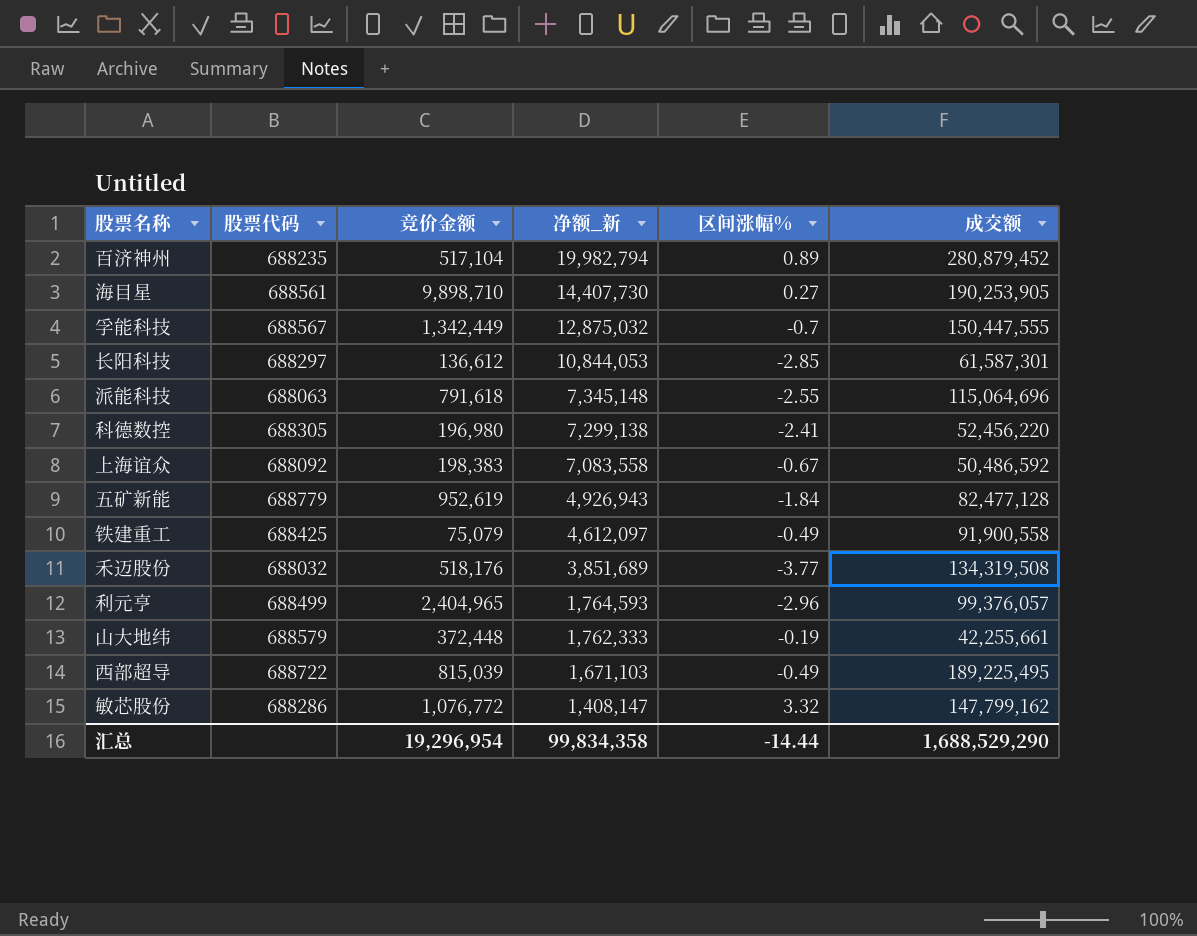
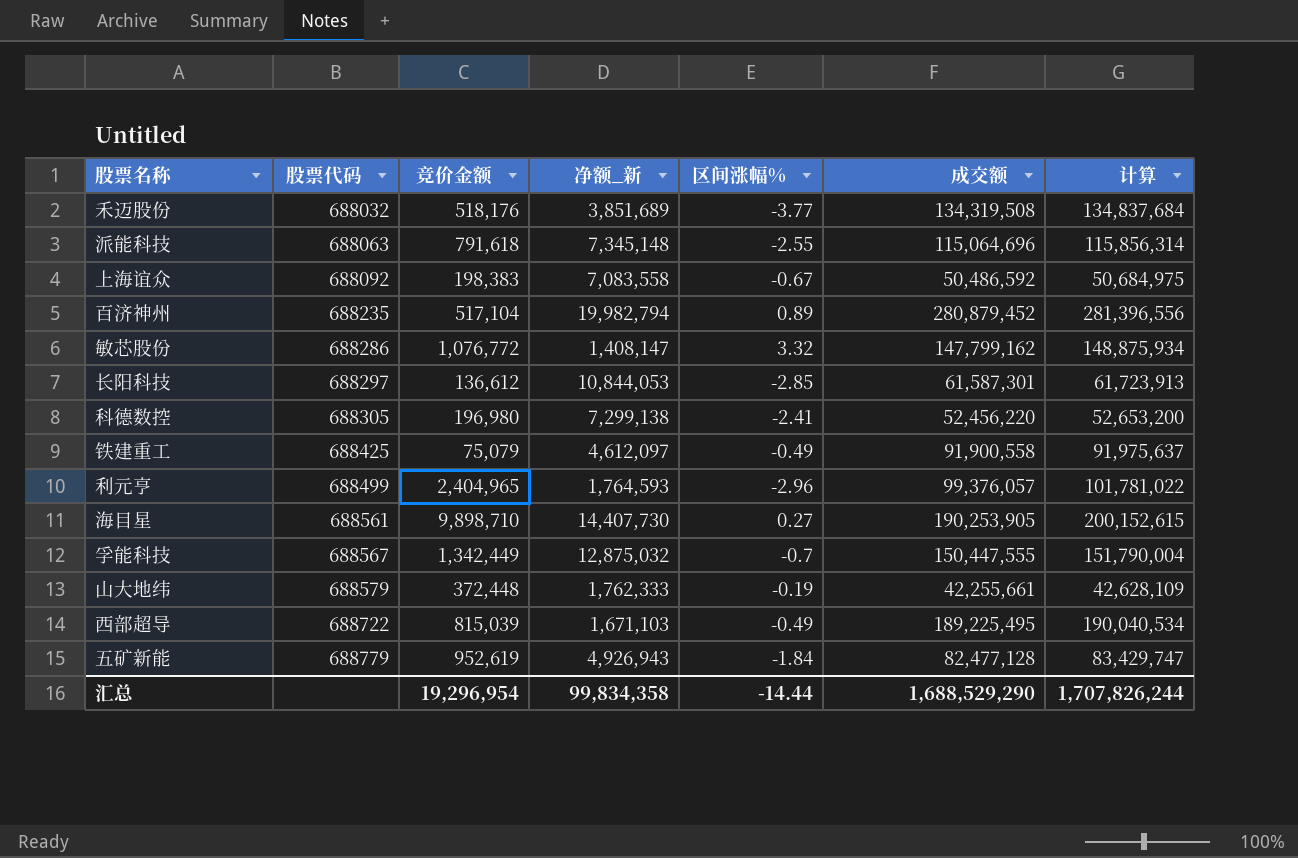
row order: 净额_新 descending -> 股票代码 ascending
column 计算 | formula: none -> [竞价金额] + [成交额]

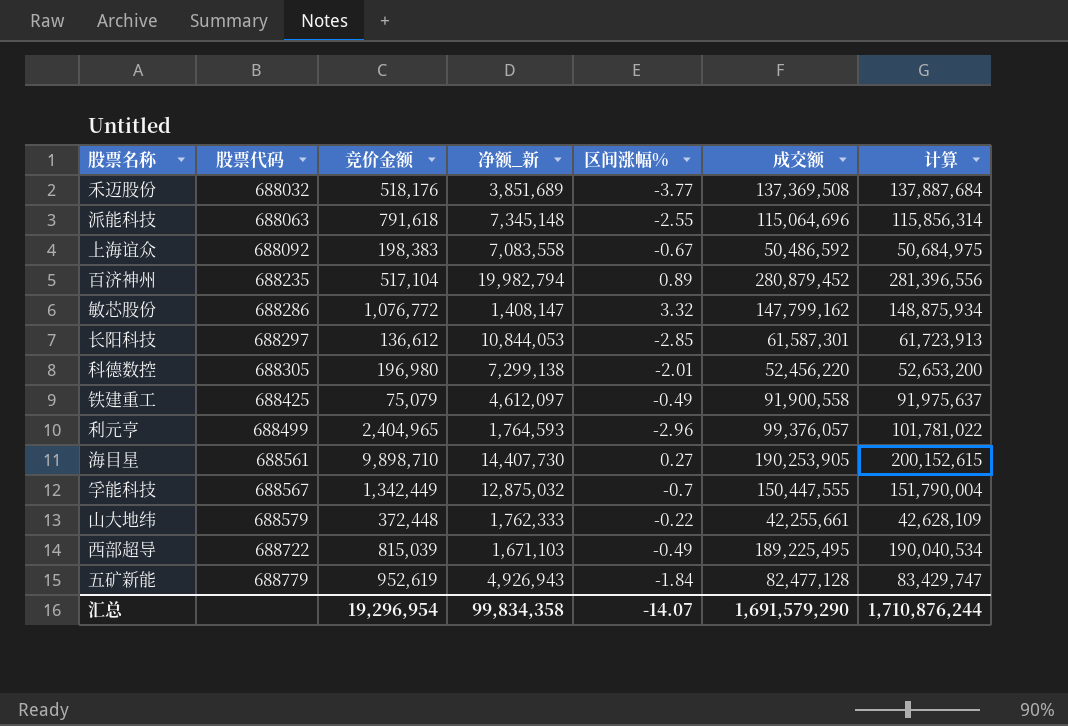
禾迈股份 | 成交额: 134,319,508 -> 137,369,508
禾迈股份 | 计算: 134,837,684 -> 137,887,684
科德数控 | 区间涨幅%: -2.41 -> -2.01
山大地纬 | 区间涨幅%: -0.19 -> -0.22
汇总 | 区间涨幅%: -14.44 -> -14.07
汇总 | 成交额: 1,688,529,290 -> 1,691,579,290
汇总 | 计算: 1,707,826,244 -> 1,710,876,244

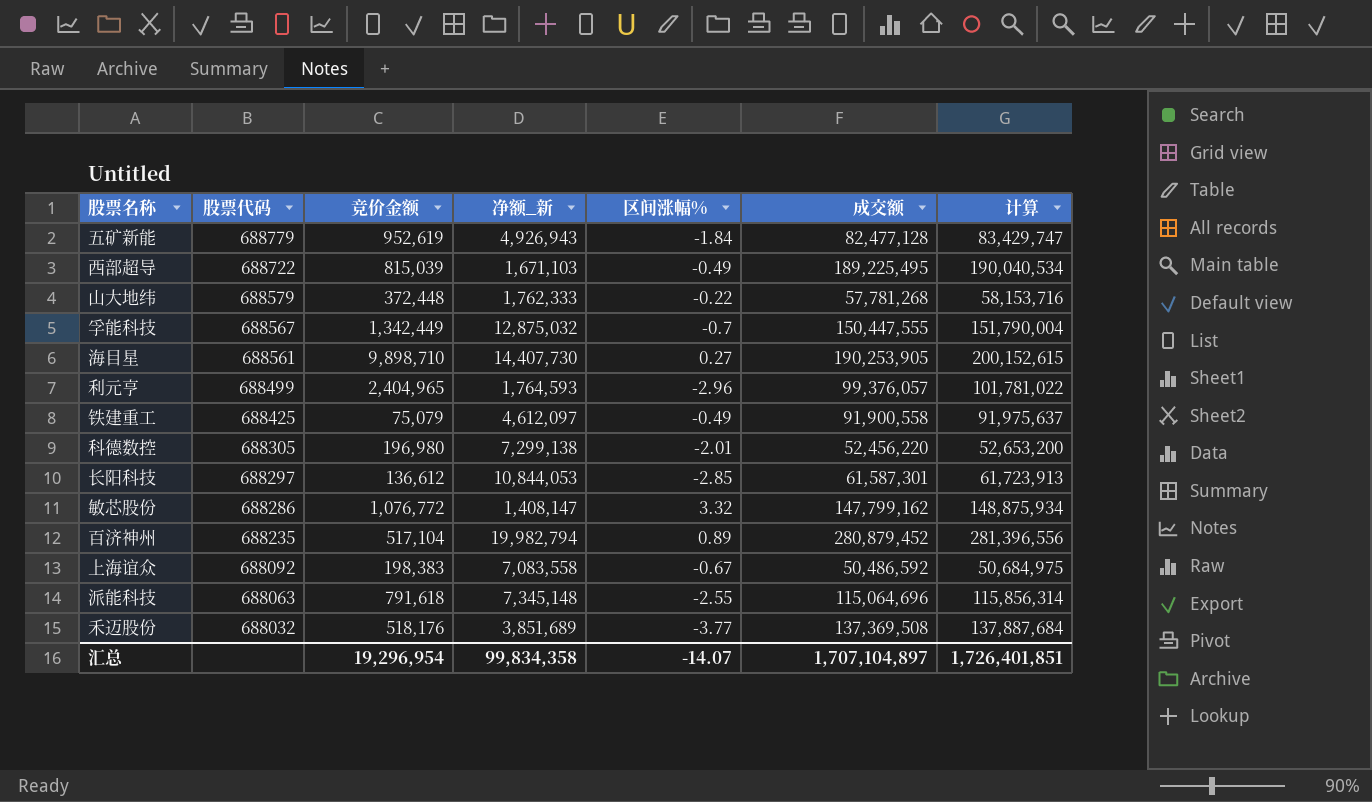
row order: 股票代码 ascending -> 股票代码 descending
山大地纬 | 成交额: 42,255,661 -> 57,781,268
山大地纬 | 计算: 42,628,109 -> 58,153,716
汇总 | 成交额: 1,691,579,290 -> 1,707,104,897
汇总 | 计算: 1,710,876,244 -> 1,726,401,851

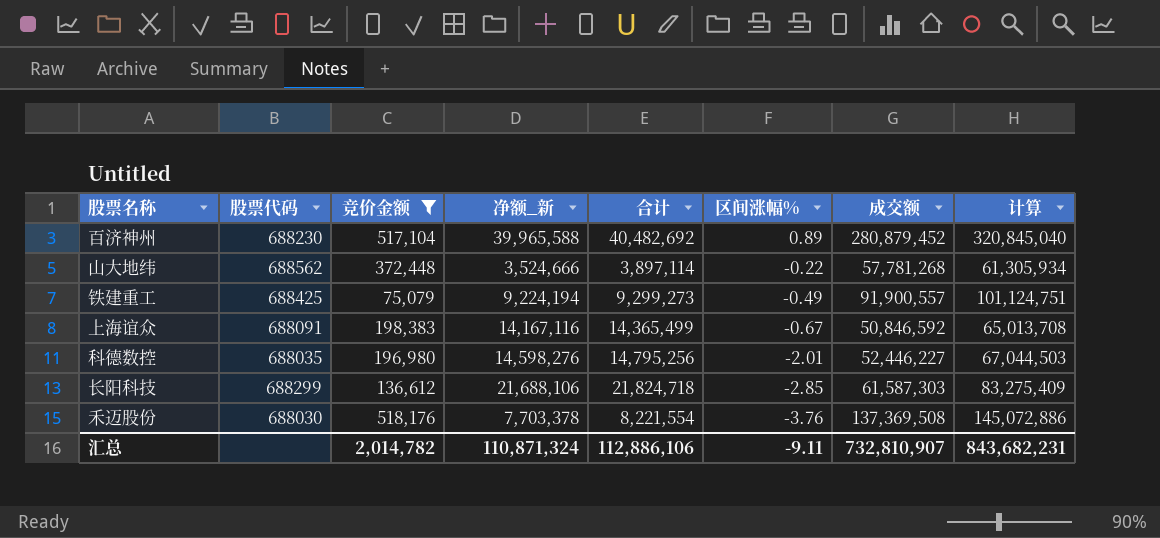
filter: none -> 竞价金额 <= 518,176
row order: 股票代码 descending -> 区间涨幅% descending
column 合计 | formula: none -> [竞价金额] + [净额_新]
column 计算 | formula: [竞价金额] + [成交额] -> [净额_新] + [成交额]
百济神州 | 股票代码: 688235 -> 688230
百济神州 | 净额_新: 19,982,794 -> 39,965,588
山大地纬 | 股票代码: 688579 -> 688562
山大地纬 | 净额_新: 1,762,333 -> 3,524,666
铁建重工 | 净额_新: 4,612,097 -> 9,224,194
铁建重工 | 成交额: 91,900,558 -> 91,900,557
上海谊众 | 股票代码: 688092 -> 688091
上海谊众 | 净额_新: 7,083,558 -> 14,167,116
上海谊众 | 成交额: 50,486,592 -> 50,846,592
科德数控 | 股票代码: 688305 -> 688035
科德数控 | 净额_新: 7,299,138 -> 14,598,276
科德数控 | 成交额: 52,456,220 -> 52,446,227
长阳科技 | 股票代码: 688297 -> 688299
长阳科技 | 净额_新: 10,844,053 -> 21,688,106
长阳科技 | 成交额: 61,587,301 -> 61,587,303
禾迈股份 | 股票代码: 688032 -> 688030
禾迈股份 | 净额_新: 3,851,689 -> 7,703,378
禾迈股份 | 区间涨幅%: -3.77 -> -3.76
汇总 | 竞价金额: 19,296,954 -> 2,014,782
汇总 | 净额_新: 99,834,358 -> 110,871,324
汇总 | 区间涨幅%: -14.07 -> -9.11
汇总 | 成交额: 1,707,104,897 -> 732,810,907
汇总 | 计算: 1,726,401,851 -> 843,682,231

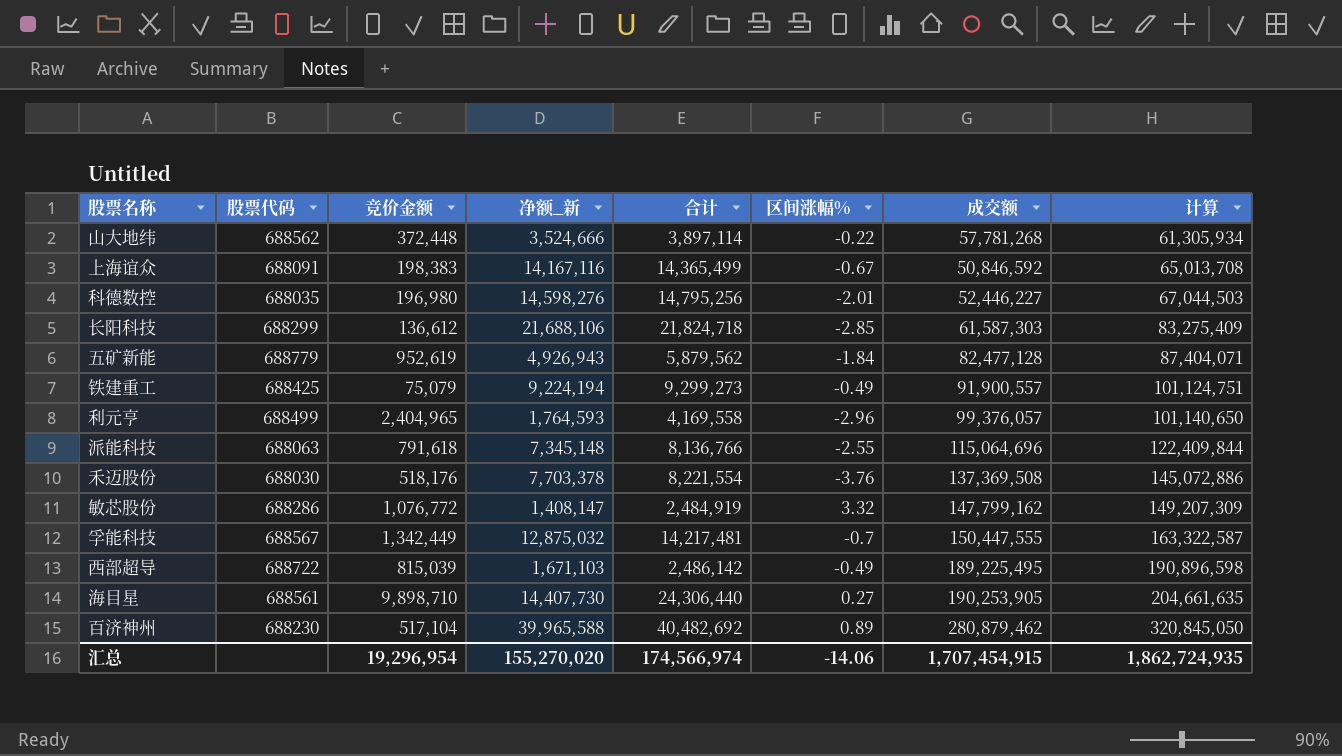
filter: 竞价金额 <= 518,176 -> none
row order: 区间涨幅% descending -> 计算 ascending
百济神州 | 成交额: 280,879,452 -> 280,879,462
百济神州 | 计算: 320,845,040 -> 320,845,050
汇总 | 竞价金额: 2,014,782 -> 19,296,954
汇总 | 净额_新: 110,871,324 -> 155,270,020
汇总 | 合计: 112,886,106 -> 174,566,974
汇总 | 区间涨幅%: -9.11 -> -14.06
汇总 | 成交额: 732,810,907 -> 1,707,454,915
汇总 | 计算: 843,682,231 -> 1,862,724,935

